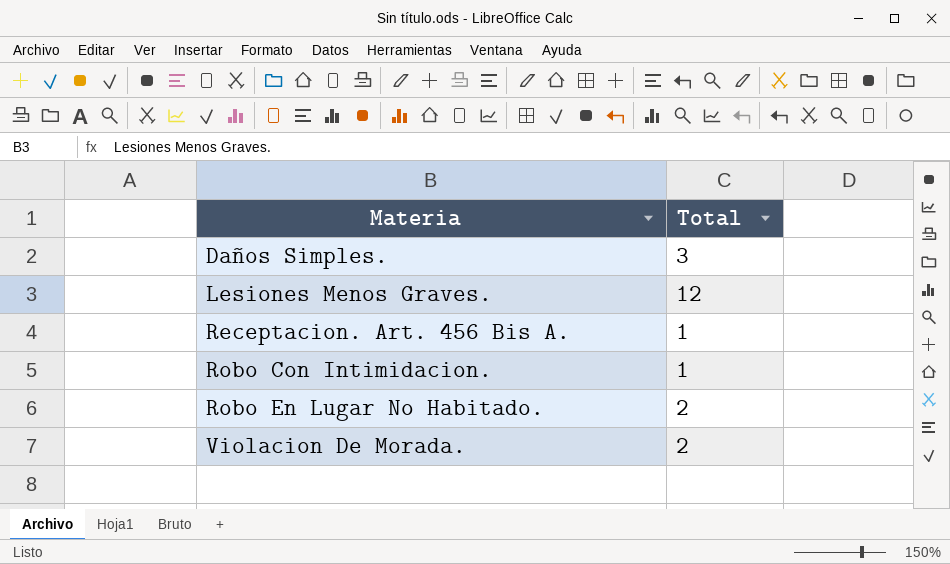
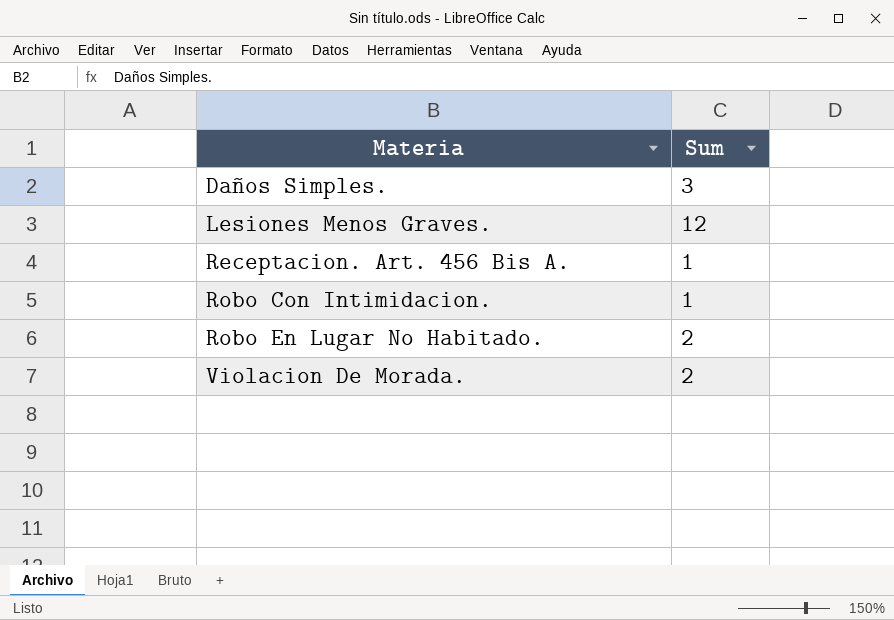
column name: Total -> Sum

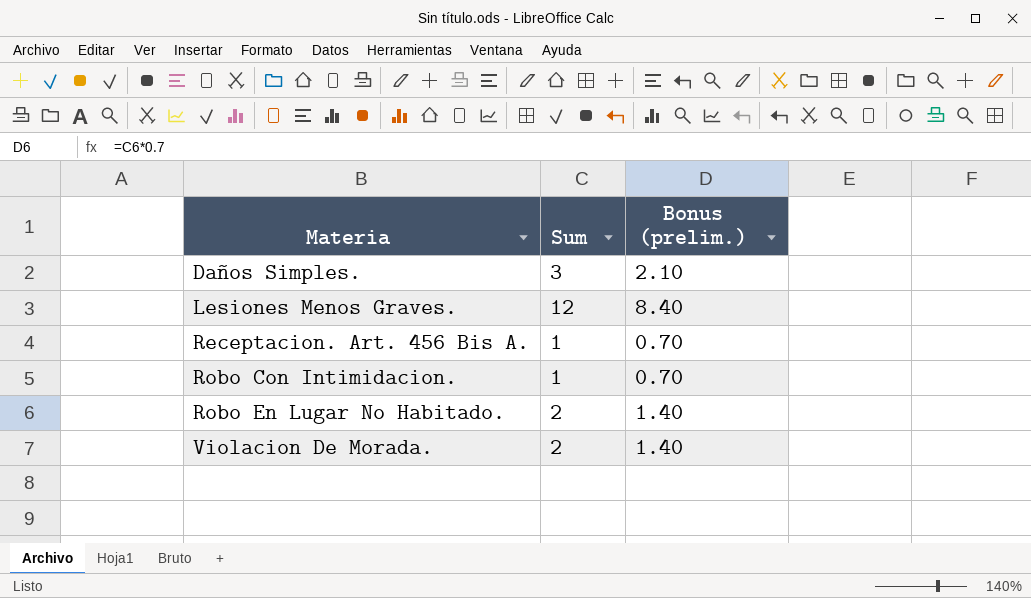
column Bonus (prelim.) | formula: none -> [Sum] * 0.7

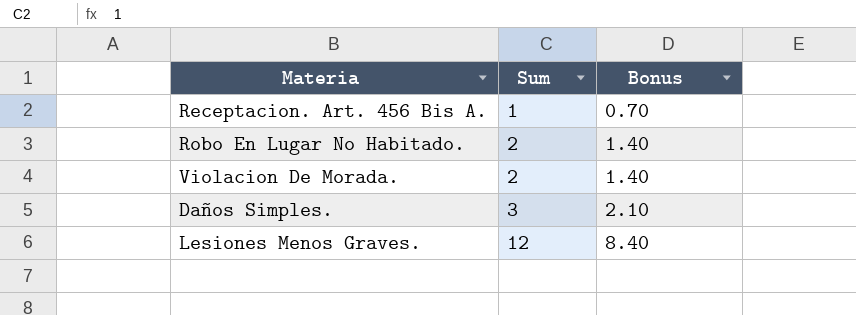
row order: Materia ascending -> Sum ascending
column name: Bonus (prelim.) -> Bonus
row Robo Con Intimidacion.: 1 | 0.70 -> none

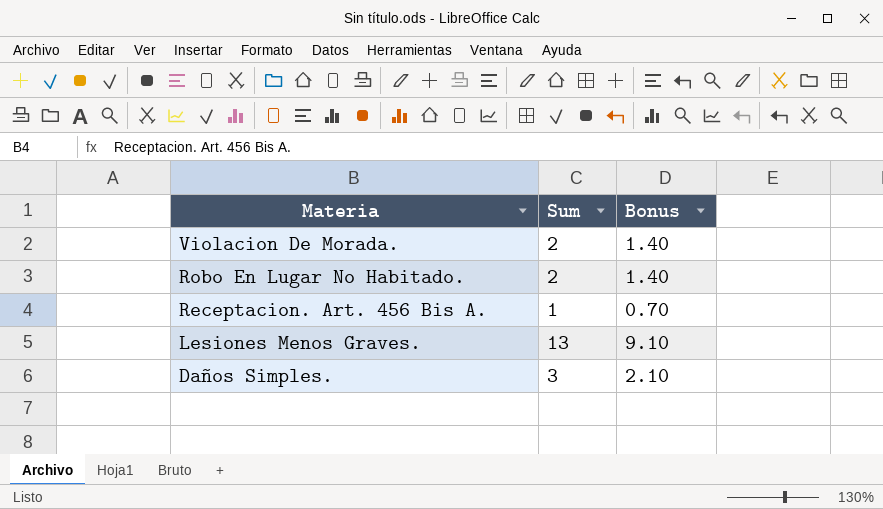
row order: Sum ascending -> Materia descending
Lesiones Menos Graves. | Sum: 12 -> 13
Lesiones Menos Graves. | Bonus: 8.40 -> 9.10

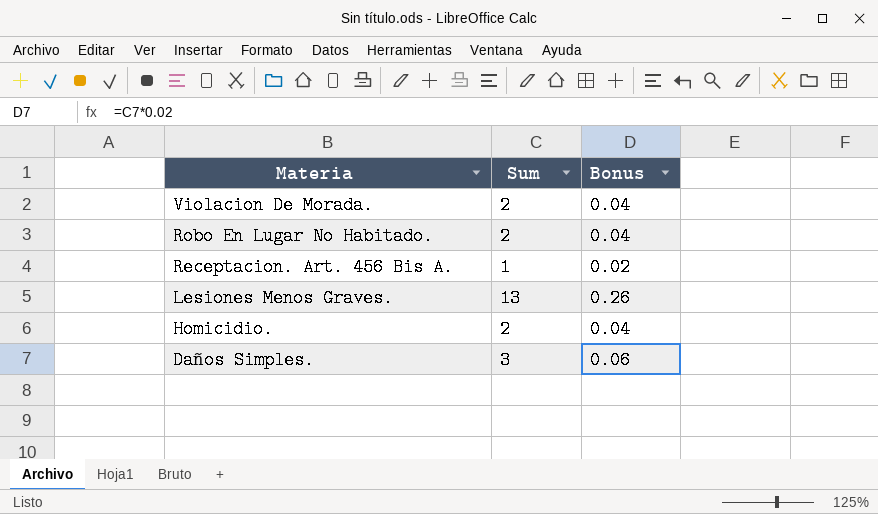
column Bonus | formula: [Sum] * 0.7 -> [Sum] * 0.02
row Homicidio.: none -> 2 | 0.04

